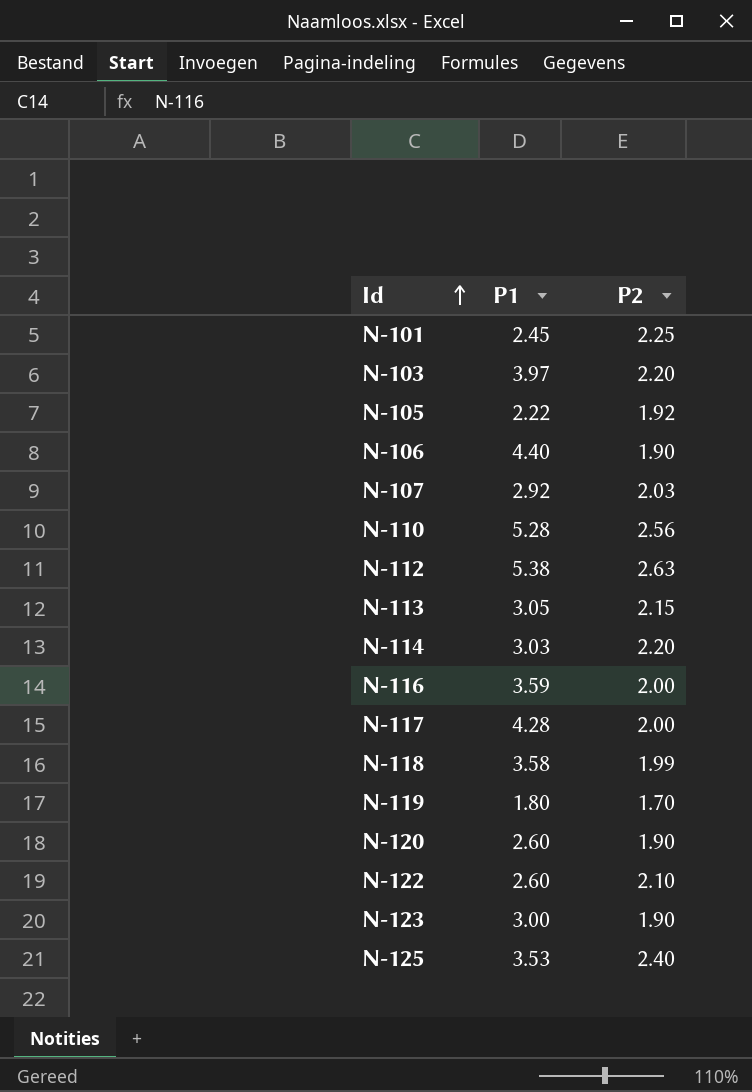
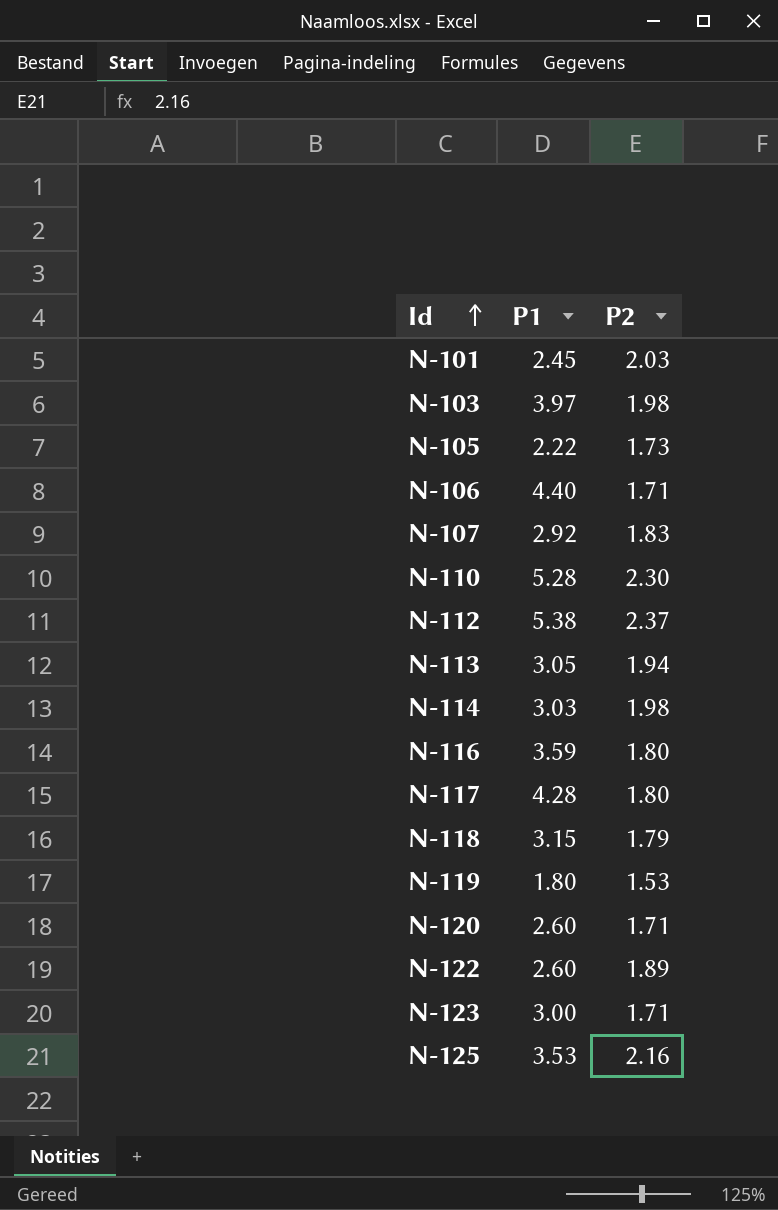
N-101 | P2: 2.25 -> 2.03
N-103 | P2: 2.20 -> 1.98
N-105 | P2: 1.92 -> 1.73
N-106 | P2: 1.90 -> 1.71
N-107 | P2: 2.03 -> 1.83
N-110 | P2: 2.56 -> 2.30
N-112 | P2: 2.63 -> 2.37
N-113 | P2: 2.15 -> 1.94
N-114 | P2: 2.20 -> 1.98
N-116 | P2: 2.00 -> 1.80
N-117 | P2: 2.00 -> 1.80
N-118 | P1: 3.58 -> 3.15
N-118 | P2: 1.99 -> 1.79
N-119 | P2: 1.70 -> 1.53
N-120 | P2: 1.90 -> 1.71
N-122 | P2: 2.10 -> 1.89
N-123 | P2: 1.90 -> 1.71
N-125 | P2: 2.40 -> 2.16

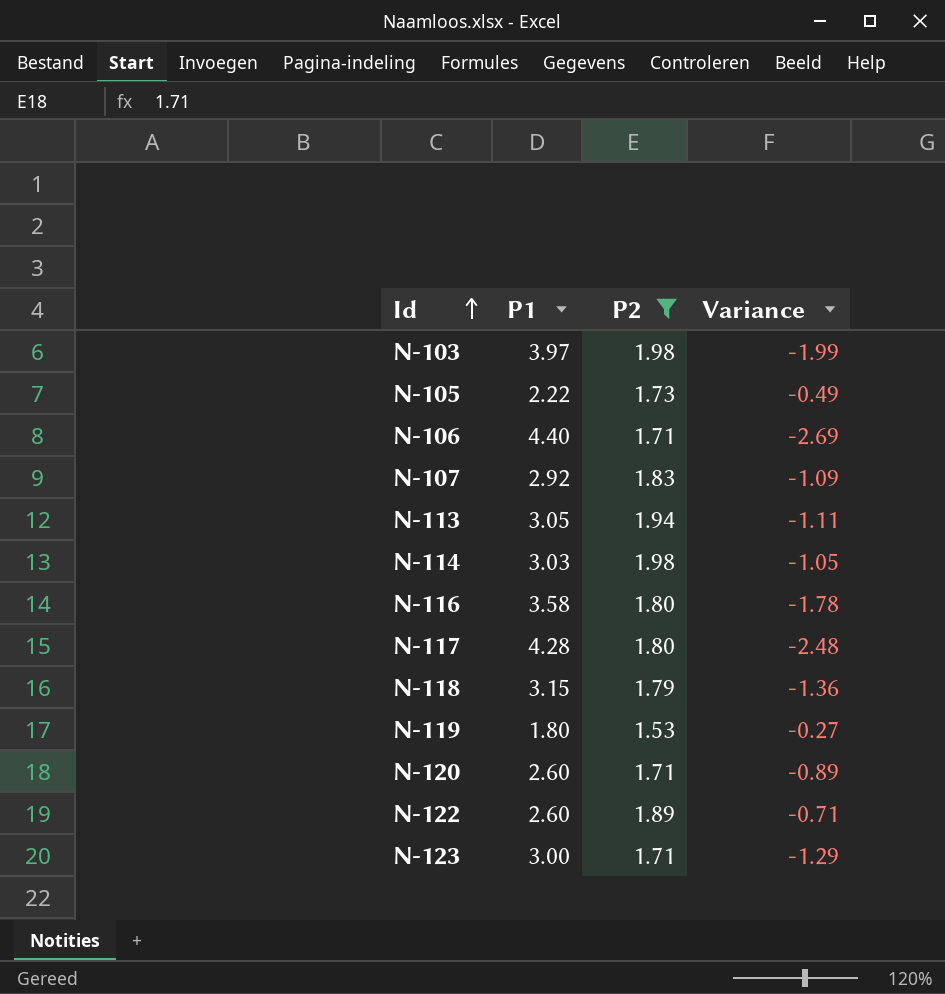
filter: none -> P2 <= 1.98
column Variance | formula: none -> [P2] - [P1]
N-116 | P1: 3.59 -> 3.58

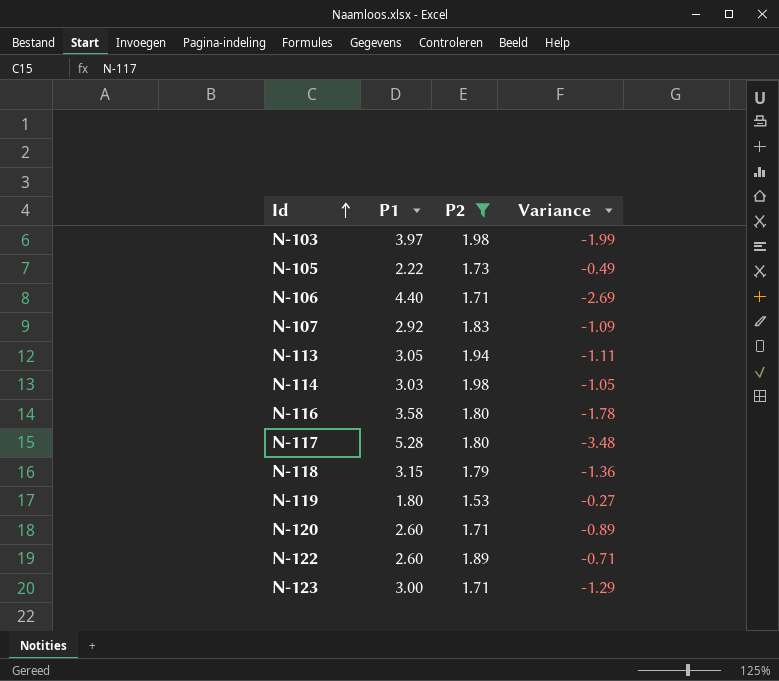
N-117 | P1: 4.28 -> 5.28
N-117 | Variance: -2.48 -> -3.48

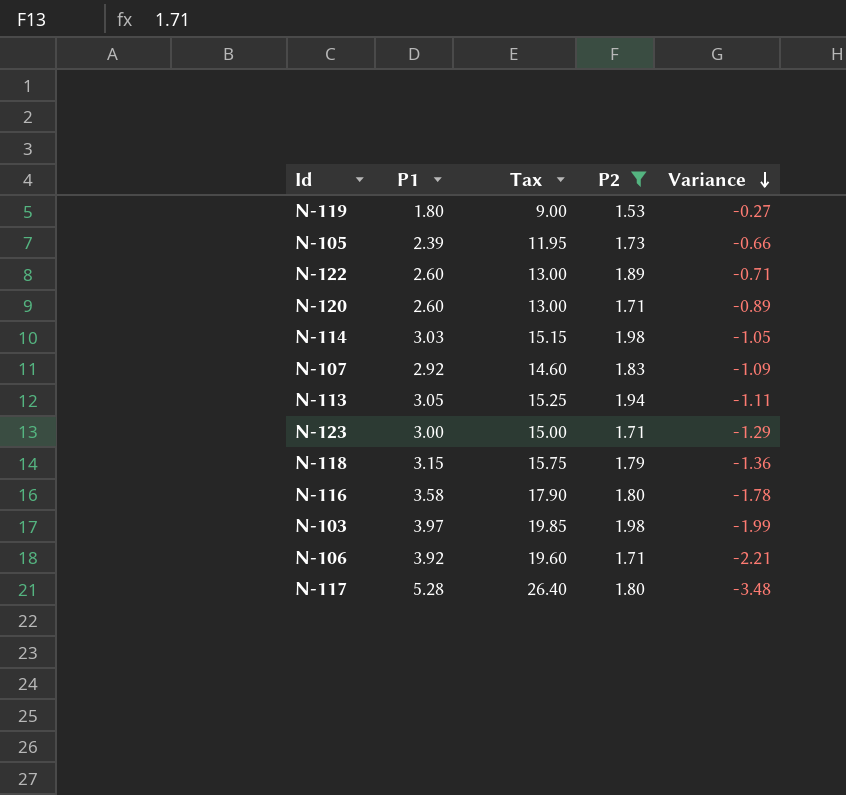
row order: Id ascending -> Variance descending
column Tax | formula: none -> [P1] * 5
N-105 | P1: 2.22 -> 2.39
N-105 | Variance: -0.49 -> -0.66
N-106 | P1: 4.40 -> 3.92
N-106 | Variance: -2.69 -> -2.21

